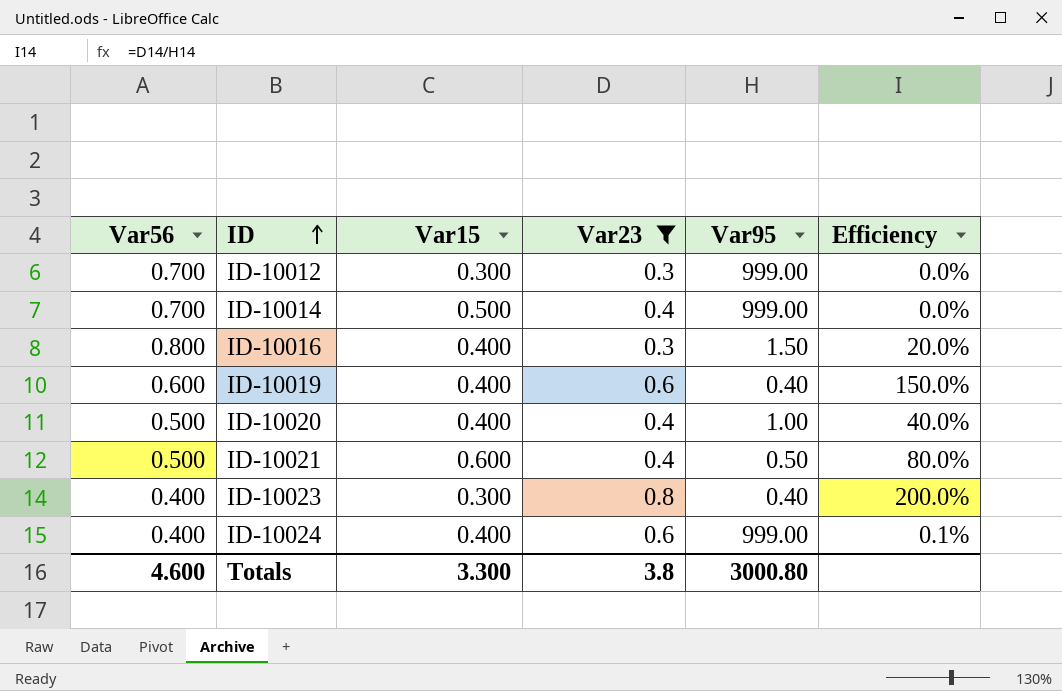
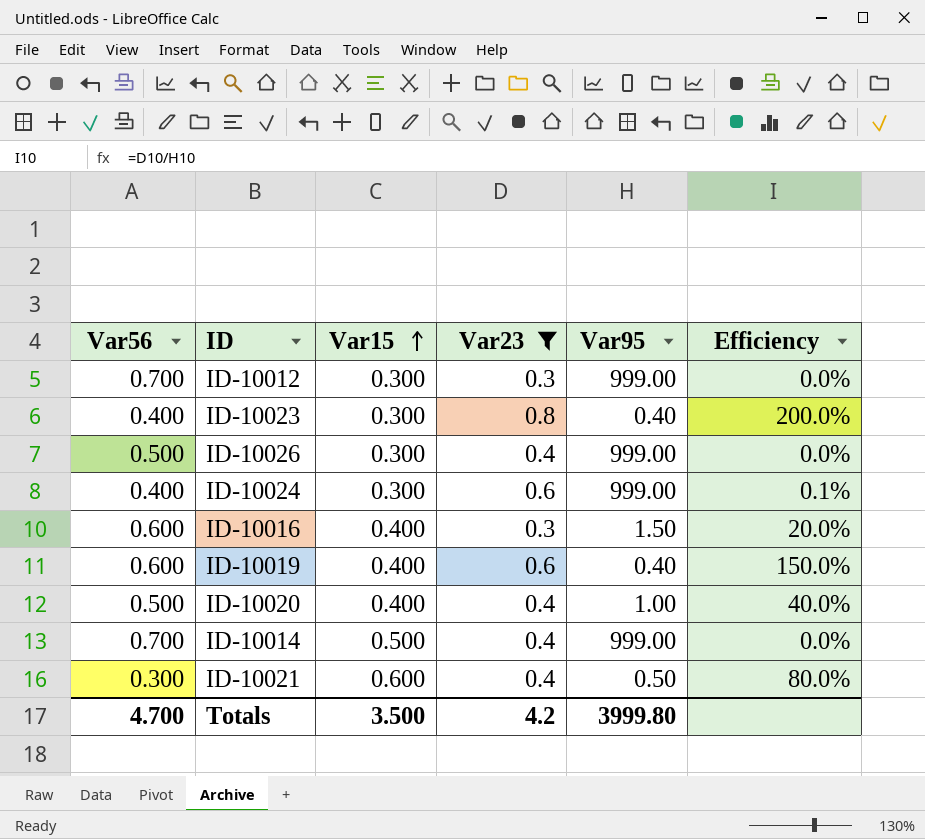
row order: ID ascending -> Var15 ascending
row ID-10026: none -> 0.500 | 0.300 | 0.4 | 999.00 | 0.0%
ID-10024 | Var15: 0.400 -> 0.300
ID-10016 | Var56: 0.800 -> 0.600
ID-10021 | Var56: 0.500 -> 0.300
Totals | Var56: 4.600 -> 4.700
Totals | Var15: 3.300 -> 3.500
Totals | Var23: 3.8 -> 4.2
Totals | Var95: 3000.80 -> 3999.80

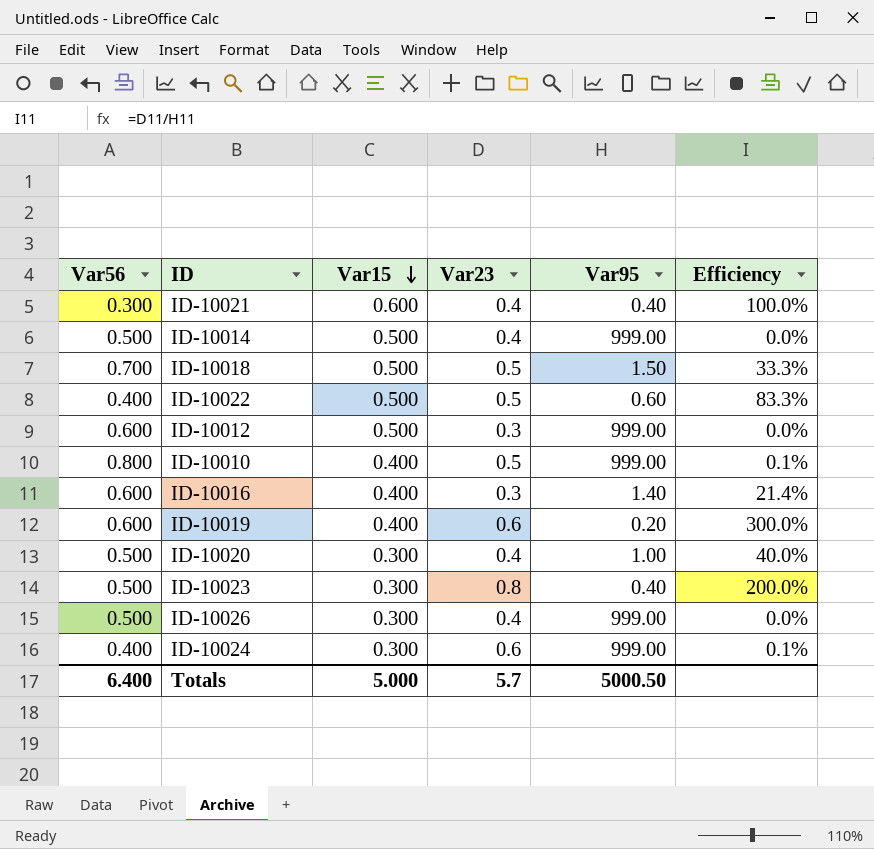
filter: Var23 != 0.5 -> none
row order: Var15 ascending -> Var15 descending
ID-10021 | Var95: 0.50 -> 0.40
ID-10021 | Efficiency: 80.0% -> 100.0%
ID-10014 | Var56: 0.700 -> 0.500
ID-10012 | Var56: 0.700 -> 0.600
ID-10012 | Var15: 0.300 -> 0.500
ID-10016 | Var95: 1.50 -> 1.40
ID-10016 | Efficiency: 20.0% -> 21.4%
ID-10019 | Var95: 0.40 -> 0.20
ID-10019 | Efficiency: 150.0% -> 300.0%
ID-10020 | Var15: 0.400 -> 0.300
ID-10023 | Var56: 0.400 -> 0.500
Totals | Var56: 4.700 -> 6.400
Totals | Var15: 3.500 -> 5.000
Totals | Var23: 4.2 -> 5.7
Totals | Var95: 3999.80 -> 5000.50

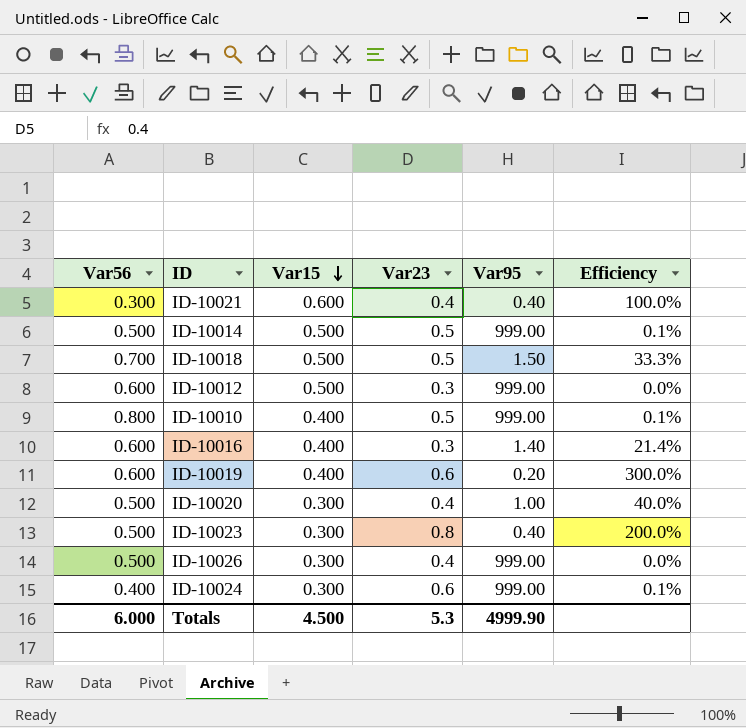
row ID-10022: 0.400 | 0.500 | 0.5 | 0.60 | 83.3% -> none
ID-10014 | Var23: 0.4 -> 0.5
ID-10014 | Efficiency: 0.0% -> 0.1%
Totals | Var56: 6.400 -> 6.000
Totals | Var15: 5.000 -> 4.500
Totals | Var23: 5.7 -> 5.3
Totals | Var95: 5000.50 -> 4999.90

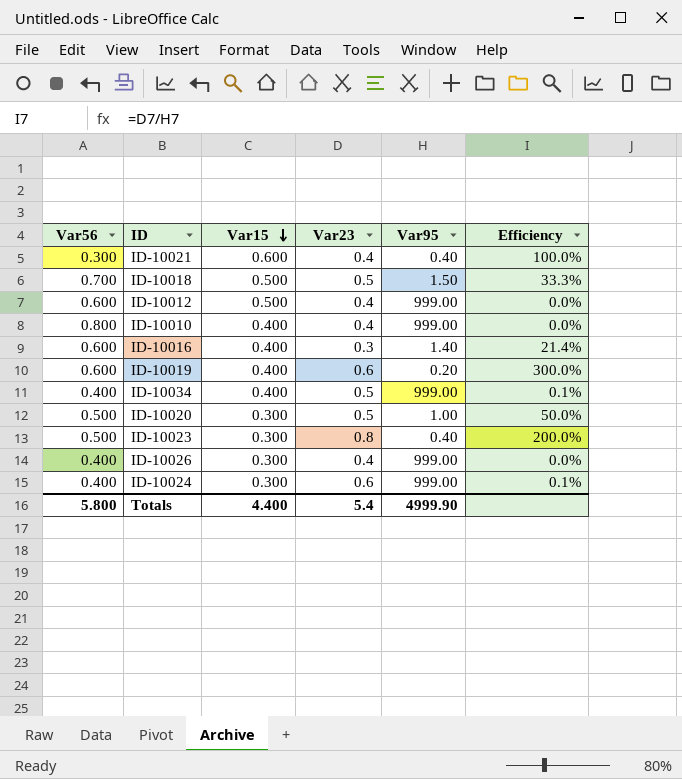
row ID-10014: 0.500 | 0.500 | 0.5 | 999.00 | 0.1% -> none
ID-10012 | Var23: 0.3 -> 0.4
ID-10010 | Var23: 0.5 -> 0.4
ID-10010 | Efficiency: 0.1% -> 0.0%
row ID-10034: none -> 0.400 | 0.400 | 0.5 | 999.00 | 0.1%
ID-10020 | Var23: 0.4 -> 0.5
ID-10020 | Efficiency: 40.0% -> 50.0%
ID-10026 | Var56: 0.500 -> 0.400
Totals | Var56: 6.000 -> 5.800
Totals | Var15: 4.500 -> 4.400
Totals | Var23: 5.3 -> 5.4

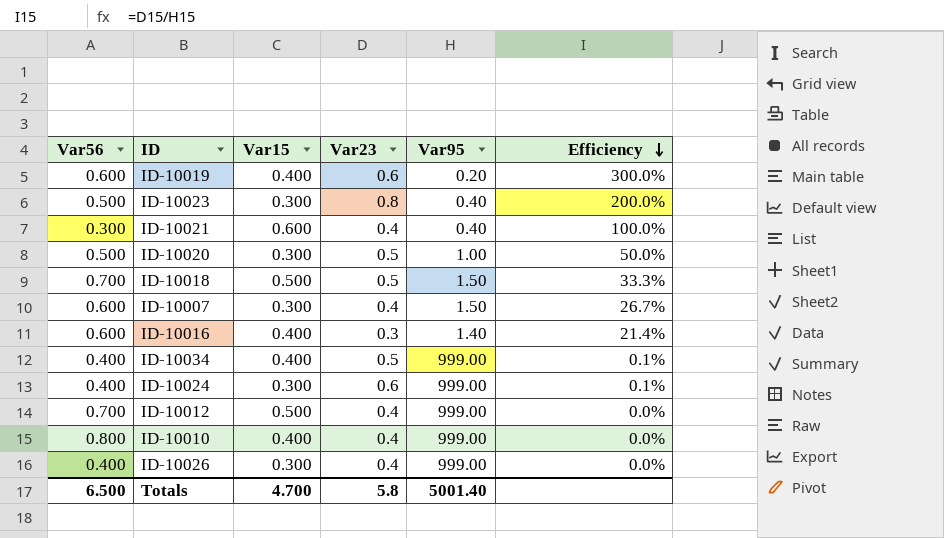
row order: Var15 descending -> Efficiency descending
row ID-10007: none -> 0.600 | 0.300 | 0.4 | 1.50 | 26.7%
ID-10012 | Var56: 0.600 -> 0.700
Totals | Var56: 5.800 -> 6.500
Totals | Var15: 4.400 -> 4.700
Totals | Var23: 5.4 -> 5.8
Totals | Var95: 4999.90 -> 5001.40

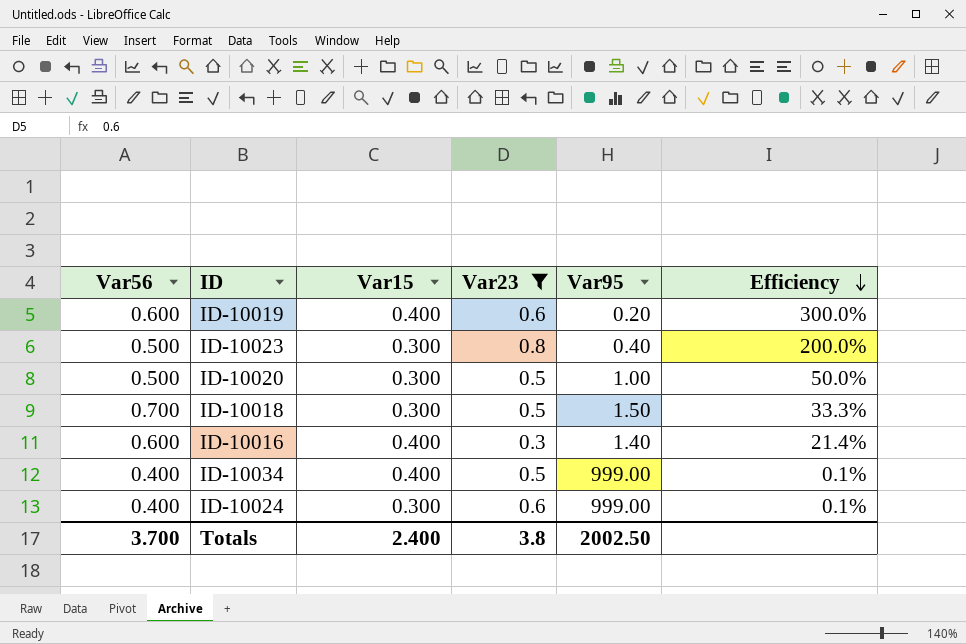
filter: none -> Var23 != 0.4
ID-10018 | Var15: 0.500 -> 0.300
Totals | Var56: 6.500 -> 3.700
Totals | Var15: 4.700 -> 2.400
Totals | Var23: 5.8 -> 3.8
Totals | Var95: 5001.40 -> 2002.50

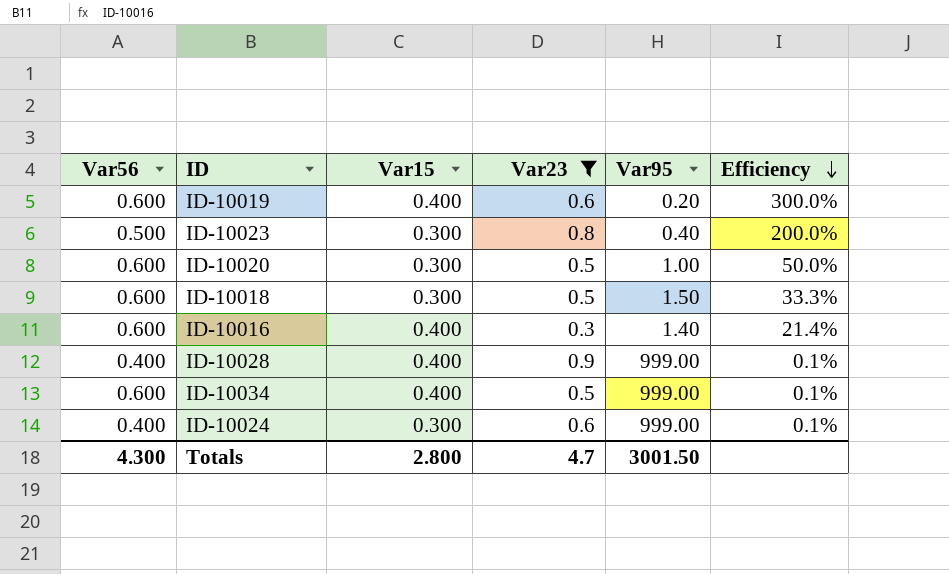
ID-10020 | Var56: 0.500 -> 0.600
ID-10018 | Var56: 0.700 -> 0.600
row ID-10028: none -> 0.400 | 0.400 | 0.9 | 999.00 | 0.1%
ID-10034 | Var56: 0.400 -> 0.600
Totals | Var56: 3.700 -> 4.300
Totals | Var15: 2.400 -> 2.800
Totals | Var23: 3.8 -> 4.7
Totals | Var95: 2002.50 -> 3001.50

